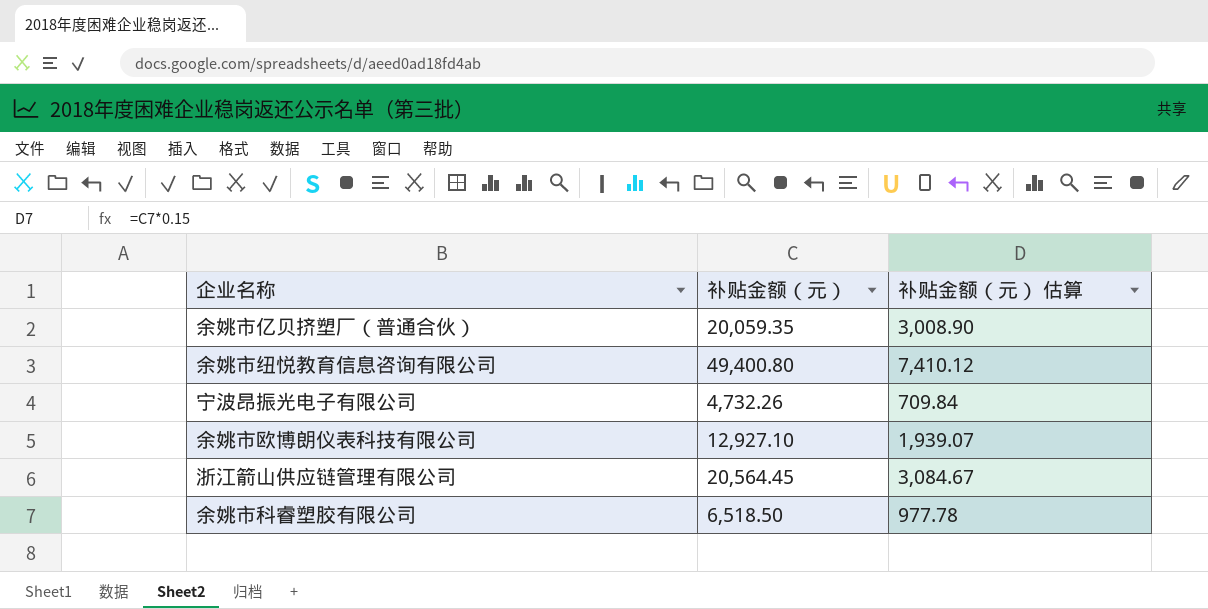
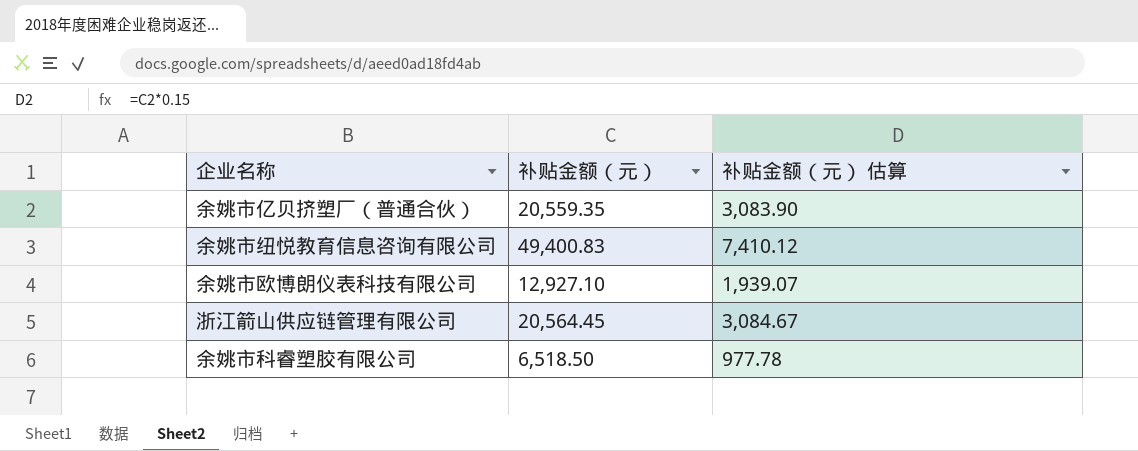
row 宁波昂振光电子有限公司: 4,732.26 | 709.84 -> none
余姚市亿贝挤塑厂（普通合伙） | 补贴金额（元）: 20,059.35 -> 20,559.35
余姚市亿贝挤塑厂（普通合伙） | 补贴金额（元） 估算: 3,008.90 -> 3,083.90
余姚市纽悦教育信息咨询有限公司 | 补贴金额（元）: 49,400.80 -> 49,400.83

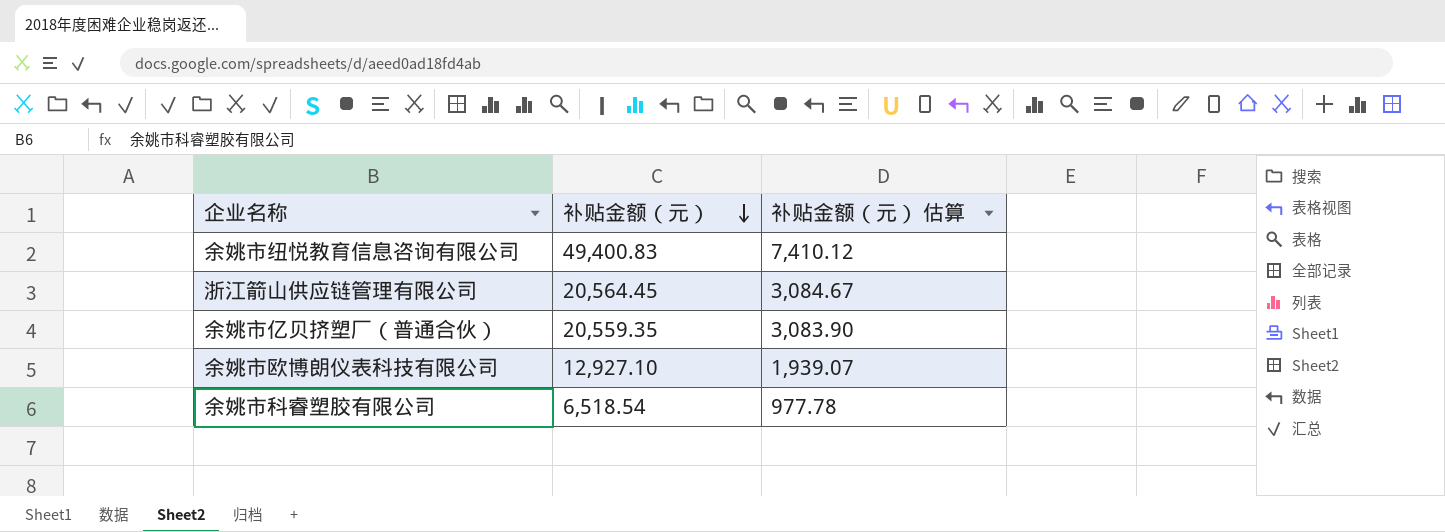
row order: none -> 补贴金额（元） descending
余姚市科睿塑胶有限公司 | 补贴金额（元）: 6,518.50 -> 6,518.54

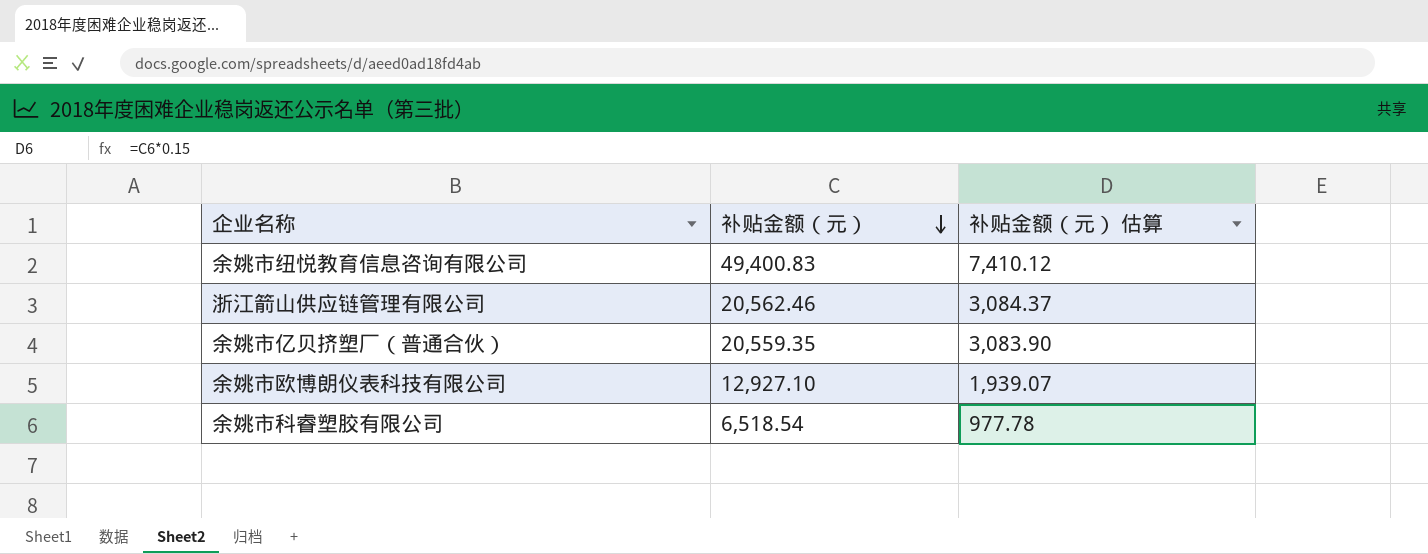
浙江箭山供应链管理有限公司 | 补贴金额（元）: 20,564.45 -> 20,562.46
浙江箭山供应链管理有限公司 | 补贴金额（元） 估算: 3,084.67 -> 3,084.37

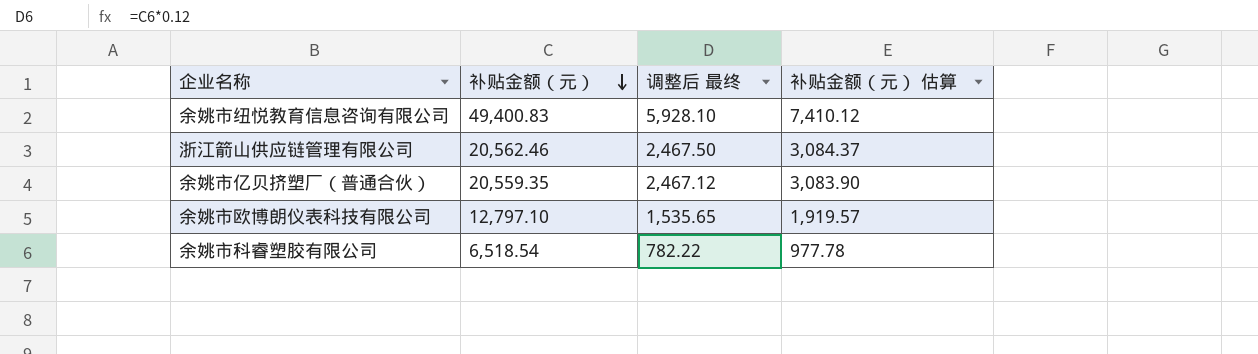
column 调整后 最终 | formula: none -> [补贴金额（元）] * 0.12
余姚市欧博朗仪表科技有限公司 | 补贴金额（元）: 12,927.10 -> 12,797.10
余姚市欧博朗仪表科技有限公司 | 补贴金额（元） 估算: 1,939.07 -> 1,919.57

